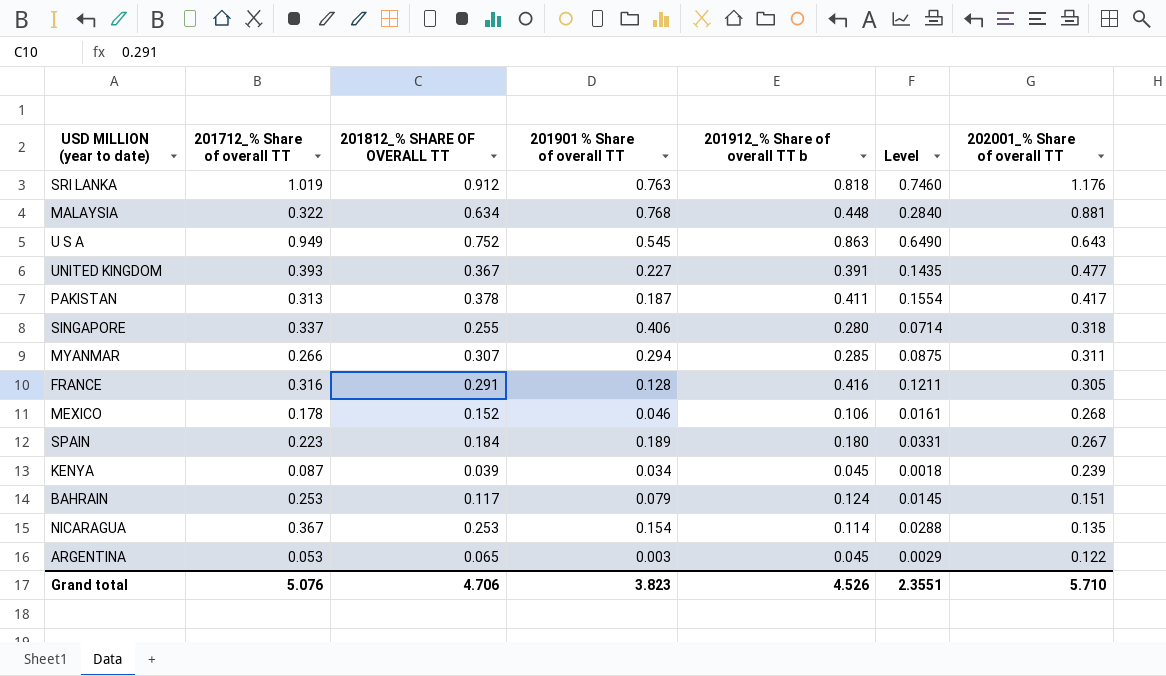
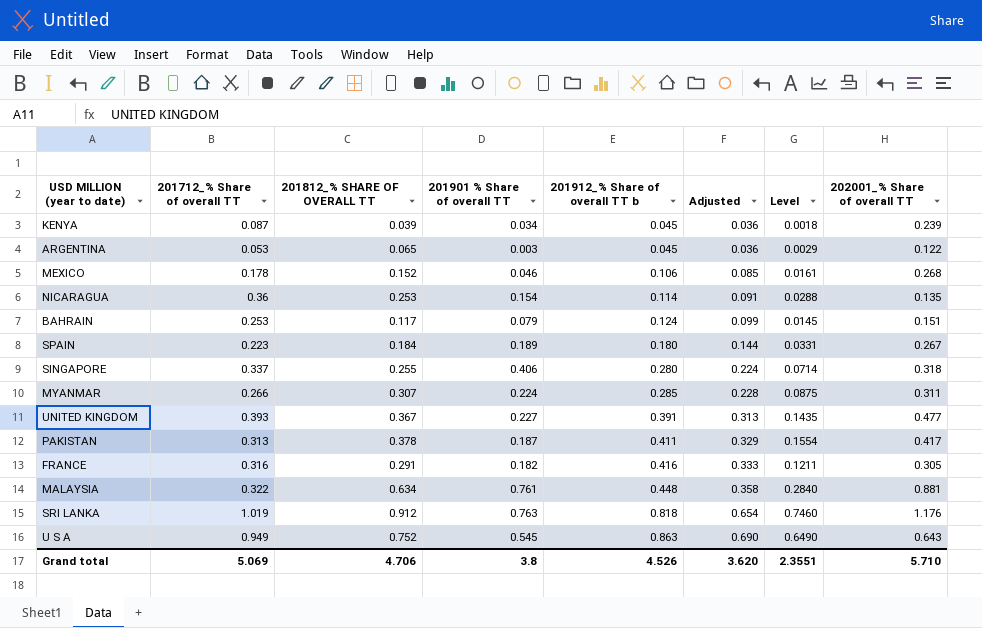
row order: 202001_% Share of overall TT descending -> 201912_% Share of overall TT b ascending
column Adjusted | formula: none -> [201912_% Share of overall TT b] * 0.8
NICARAGUA | 201712_% Share of overall TT: 0.367 -> 0.36
MYANMAR | 201901 % Share of overall TT: 0.294 -> 0.224
FRANCE | 201901 % Share of overall TT: 0.128 -> 0.182
MALAYSIA | 201901 % Share of overall TT: 0.768 -> 0.761
Grand total | 201712_% Share of overall TT: 5.076 -> 5.069
Grand total | 201901 % Share of overall TT: 3.823 -> 3.8

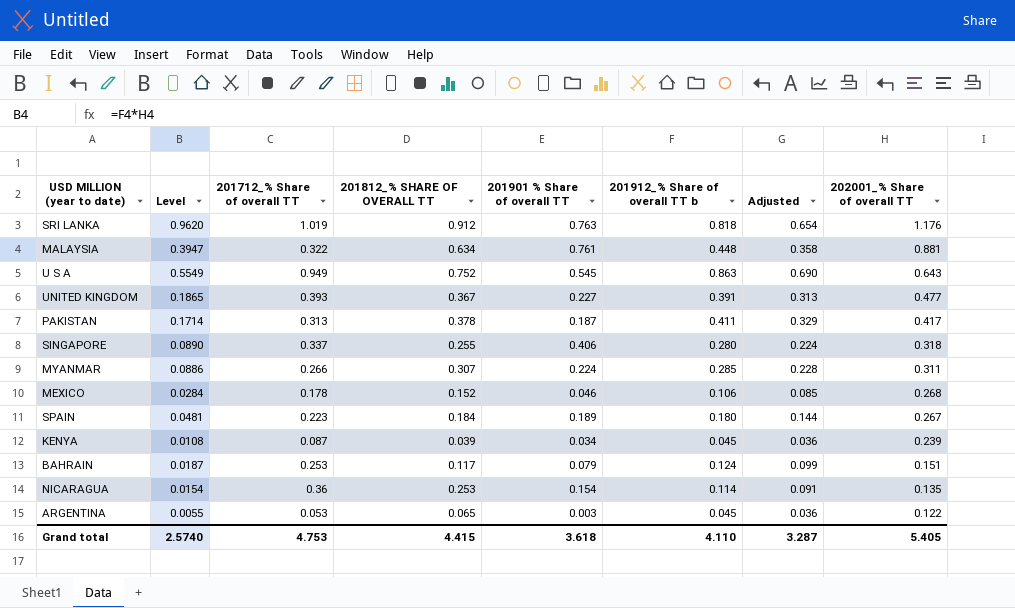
row order: 201912_% Share of overall TT b ascending -> 202001_% Share of overall TT descending
column Level | formula: [201812_% SHARE OF OVERALL TT] * [201912_% Share of overall TT b] -> [201912_% Share of overall TT b] * [202001_% Share of overall TT]
column Level | position: 7 -> 2
row FRANCE: 0.316 | 0.291 | 0.182 | 0.416 | 0.333 | 0.1211 | 0.305 -> none
Grand total | Level: 2.3551 -> 2.5740
Grand total | 201712_% Share of overall TT: 5.069 -> 4.753
Grand total | 201812_% SHARE OF OVERALL TT: 4.706 -> 4.415
Grand total | 201901 % Share of overall TT: 3.8 -> 3.618
Grand total | 201912_% Share of overall TT b: 4.526 -> 4.110
Grand total | Adjusted: 3.620 -> 3.287
Grand total | 202001_% Share of overall TT: 5.710 -> 5.405

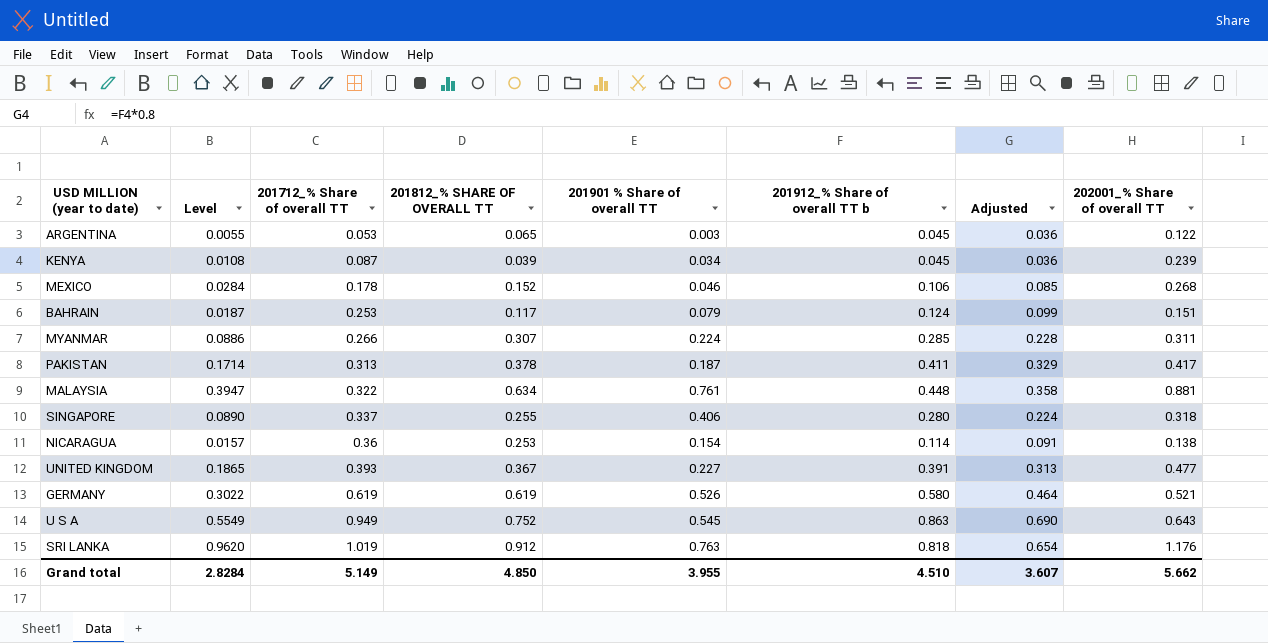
row order: 202001_% Share of overall TT descending -> 201712_% Share of overall TT ascending
row SPAIN: 0.0481 | 0.223 | 0.184 | 0.189 | 0.180 | 0.144 | 0.267 -> none
NICARAGUA | Level: 0.0154 -> 0.0157
NICARAGUA | 202001_% Share of overall TT: 0.135 -> 0.138
row GERMANY: none -> 0.3022 | 0.619 | 0.619 | 0.526 | 0.580 | 0.464 | 0.521
Grand total | Level: 2.5740 -> 2.8284
Grand total | 201712_% Share of overall TT: 4.753 -> 5.149
Grand total | 201812_% SHARE OF OVERALL TT: 4.415 -> 4.850
Grand total | 201901 % Share of overall TT: 3.618 -> 3.955
Grand total | 201912_% Share of overall TT b: 4.110 -> 4.510
Grand total | Adjusted: 3.287 -> 3.607
Grand total | 202001_% Share of overall TT: 5.405 -> 5.662

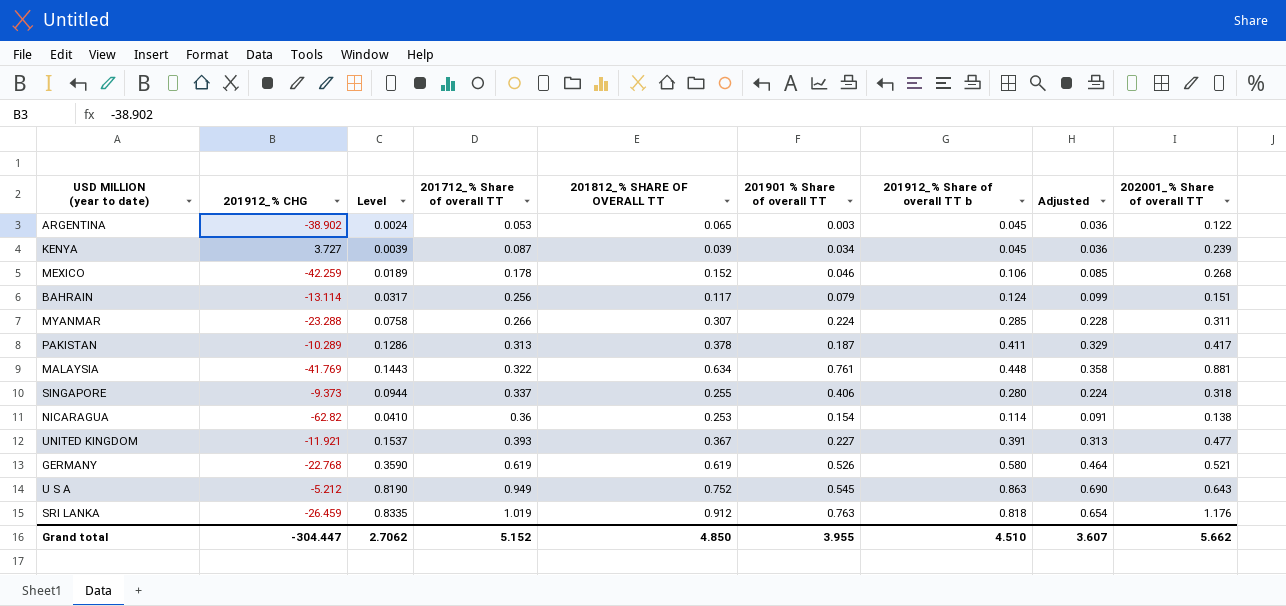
column 201912_% CHG | position: none -> 2
column Level | formula: [201912_% Share of overall TT b] * [202001_% Share of overall TT] -> [201712_% Share of overall TT] * [201912_% Share of overall TT b]
BAHRAIN | 201712_% Share of overall TT: 0.253 -> 0.256
Grand total | Level: 2.8284 -> 2.7062
Grand total | 201712_% Share of overall TT: 5.149 -> 5.152

